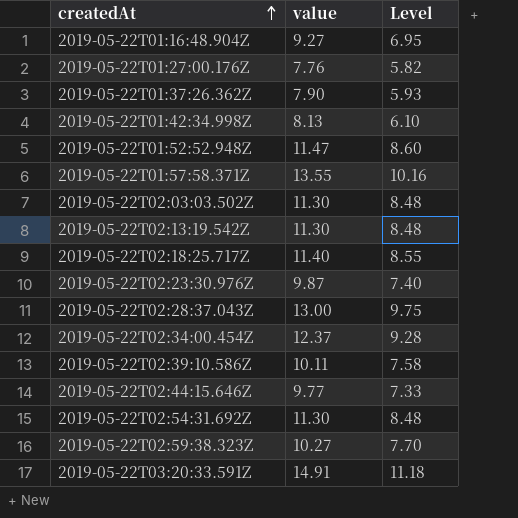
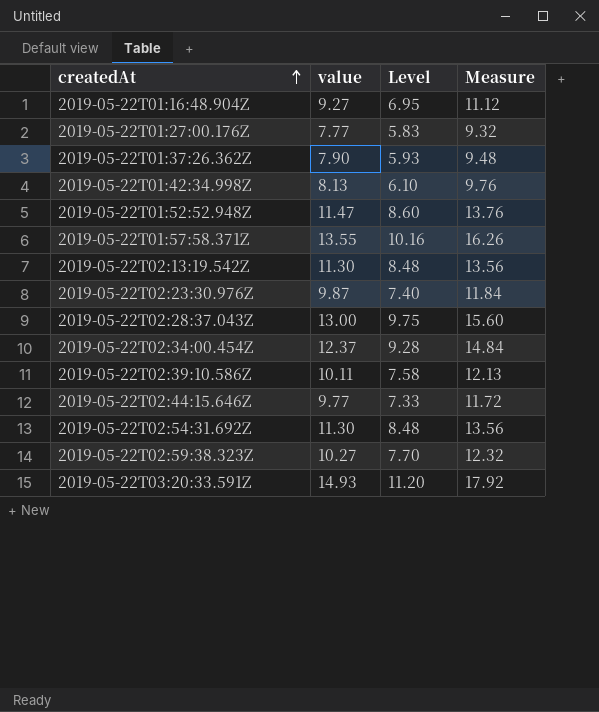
column Measure | formula: none -> [value] * 1.2
row 2019-05-22T02:03:03.502Z: 11.30 | 8.48 -> none
row 2019-05-22T02:18:25.717Z: 11.40 | 8.55 -> none
2019-05-22T01:27:00.176Z | value: 7.76 -> 7.77
2019-05-22T01:27:00.176Z | Level: 5.82 -> 5.83
2019-05-22T03:20:33.591Z | value: 14.91 -> 14.93
2019-05-22T03:20:33.591Z | Level: 11.18 -> 11.20

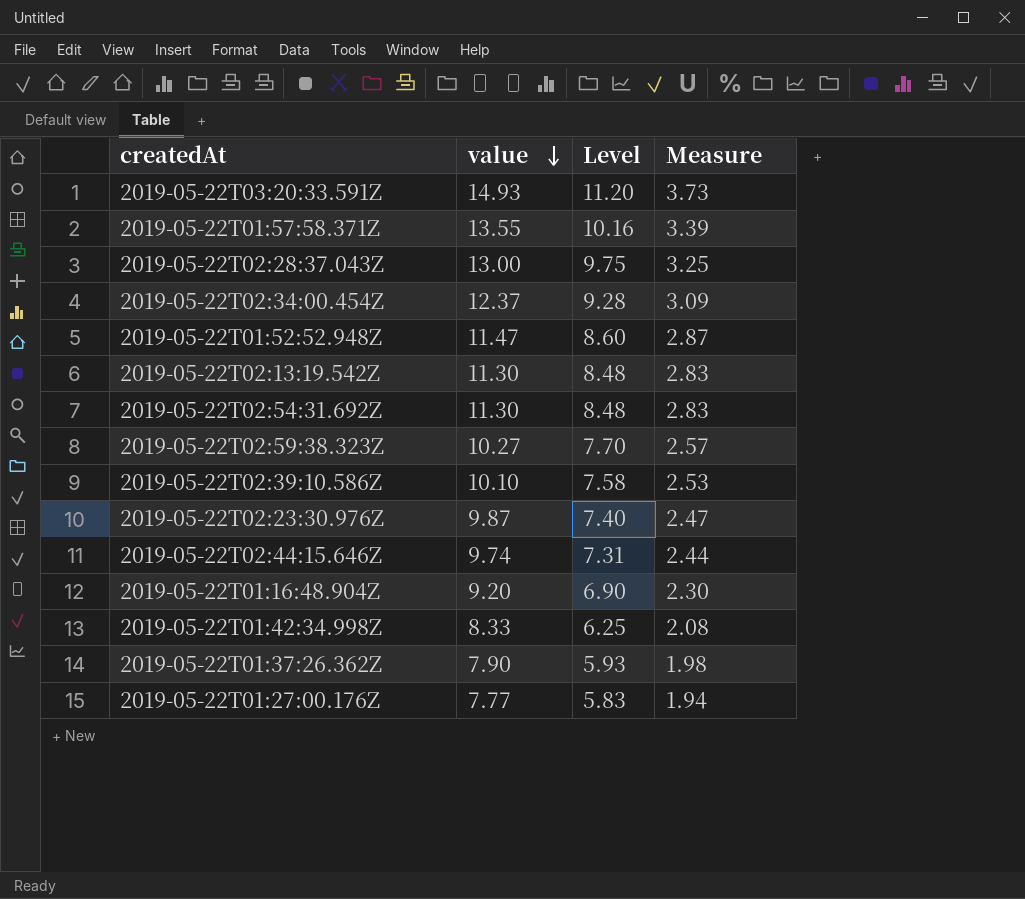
row order: createdAt ascending -> value descending
column Measure | formula: [value] * 1.2 -> [value] * 0.25
2019-05-22T02:39:10.586Z | value: 10.11 -> 10.10
2019-05-22T02:44:15.646Z | value: 9.77 -> 9.74
2019-05-22T02:44:15.646Z | Level: 7.33 -> 7.31
2019-05-22T01:16:48.904Z | value: 9.27 -> 9.20
2019-05-22T01:16:48.904Z | Level: 6.95 -> 6.90
2019-05-22T01:42:34.998Z | value: 8.13 -> 8.33
2019-05-22T01:42:34.998Z | Level: 6.10 -> 6.25

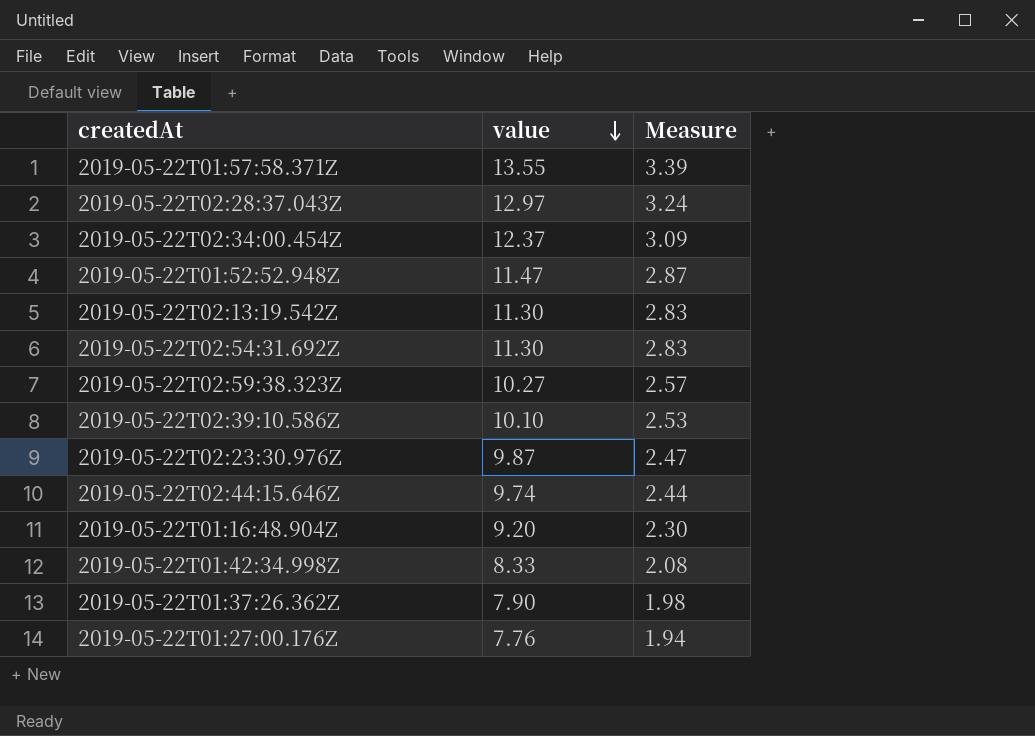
column Level | formula: [value] * 0.75 -> none
row 2019-05-22T03:20:33.591Z: 14.93 | 11.20 | 3.73 -> none
2019-05-22T02:28:37.043Z | value: 13.00 -> 12.97
2019-05-22T02:28:37.043Z | Measure: 3.25 -> 3.24
2019-05-22T01:27:00.176Z | value: 7.77 -> 7.76

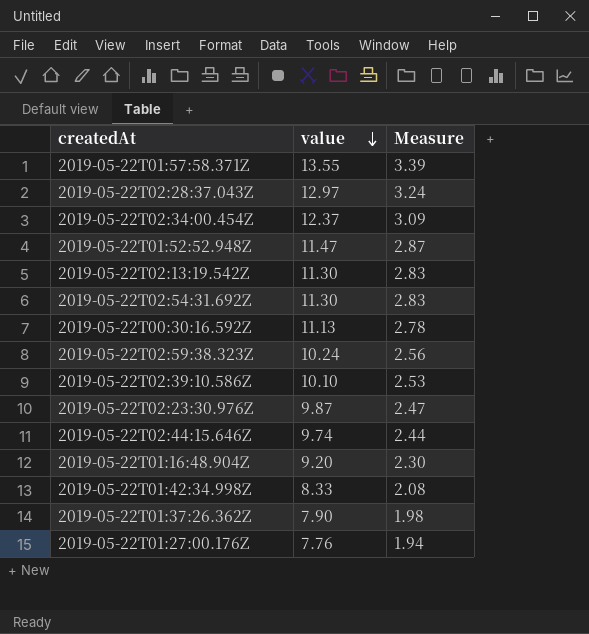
row 2019-05-22T00:30:16.592Z: none -> 11.13 | 2.78
2019-05-22T02:59:38.323Z | value: 10.27 -> 10.24
2019-05-22T02:59:38.323Z | Measure: 2.57 -> 2.56

